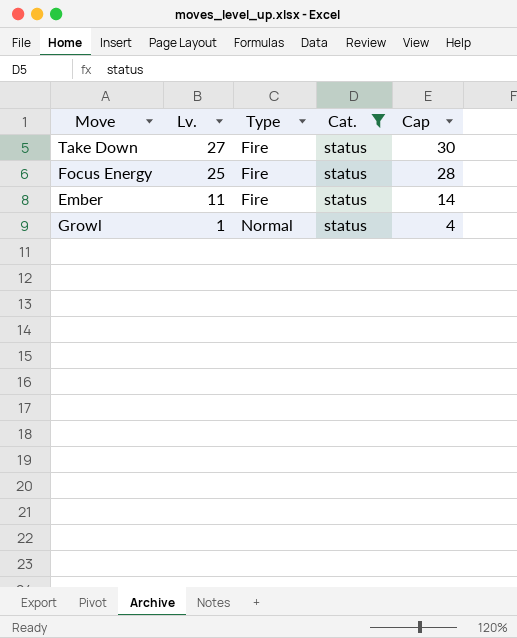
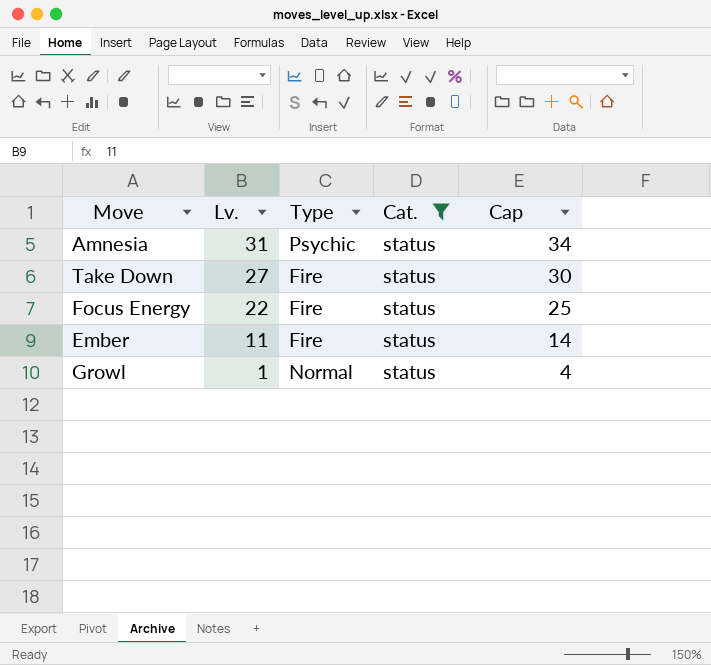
row Amnesia: none -> 31 | Psychic | status | 34
Focus Energy | Lv.: 25 -> 22
Focus Energy | Cap: 28 -> 25

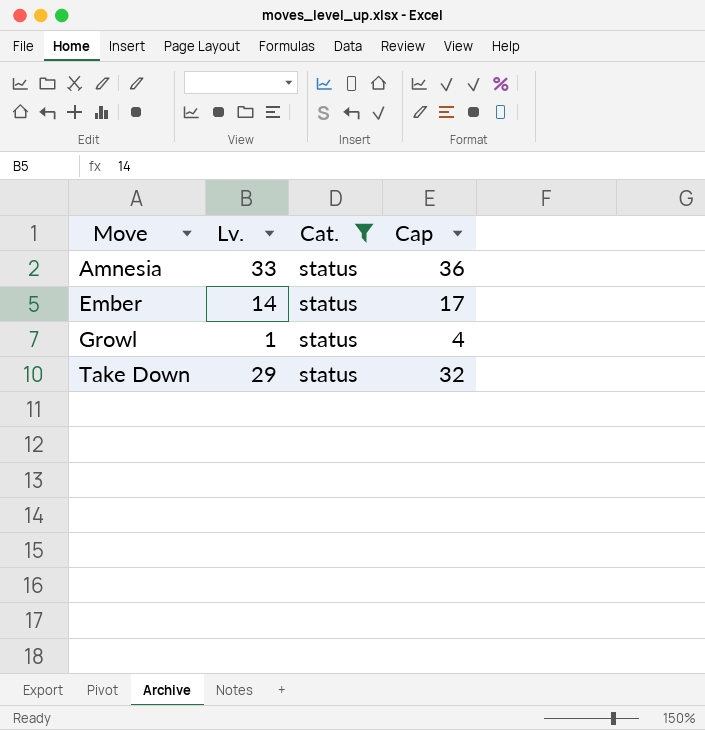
row order: Lv. descending -> Move ascending
column Type | position: 3 -> none
row Focus Energy: 22 | Fire | status | 25 -> none
Amnesia | Lv.: 31 -> 33
Amnesia | Cap: 34 -> 36
Ember | Lv.: 11 -> 14
Ember | Cap: 14 -> 17
Take Down | Lv.: 27 -> 29
Take Down | Cap: 30 -> 32

